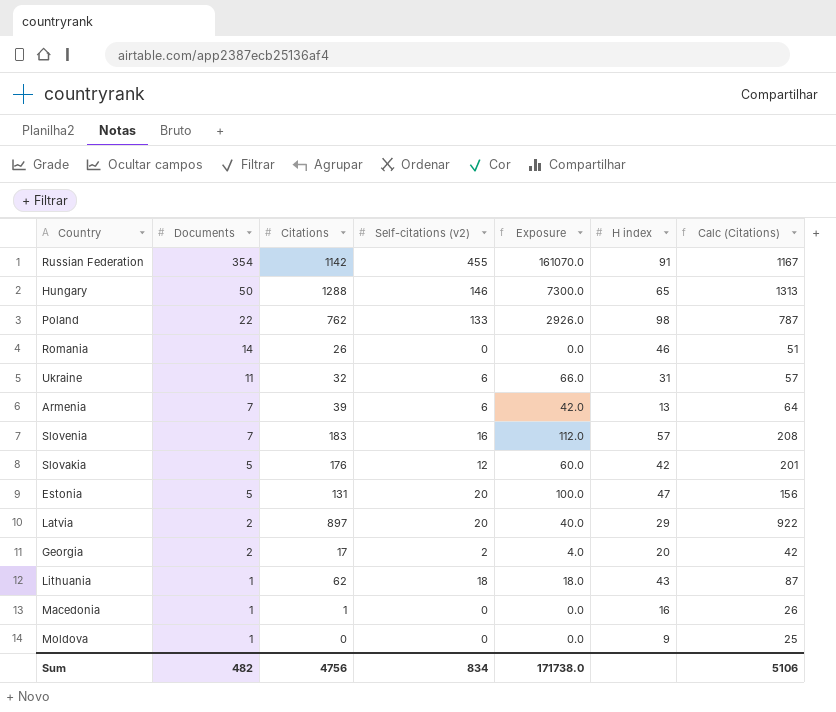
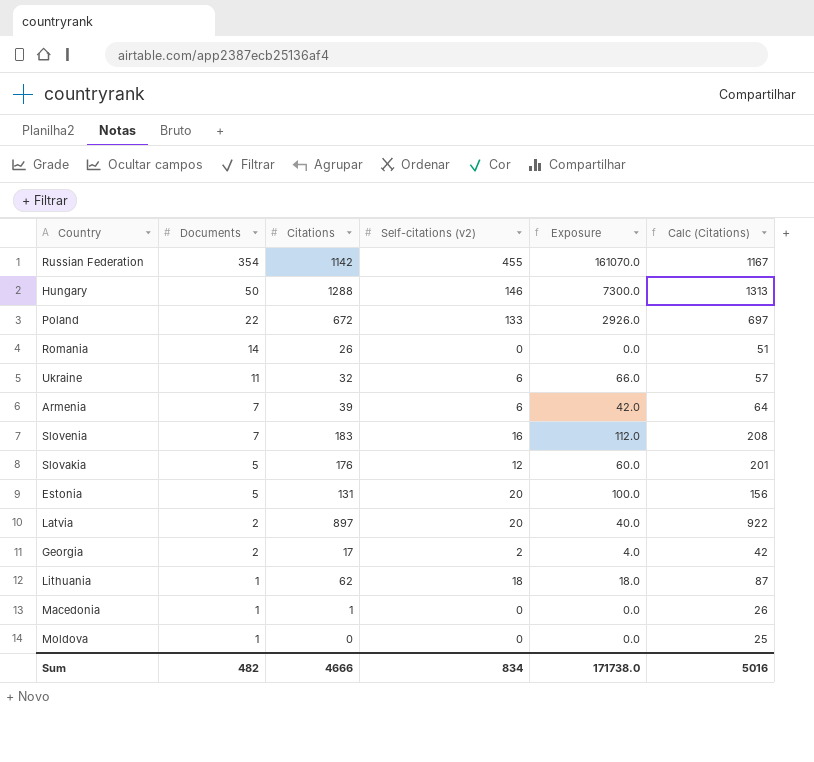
column H index | position: 6 -> none
Poland | Citations: 762 -> 672
Poland | Calc (Citations): 787 -> 697
Sum | Citations: 4756 -> 4666
Sum | Calc (Citations): 5106 -> 5016

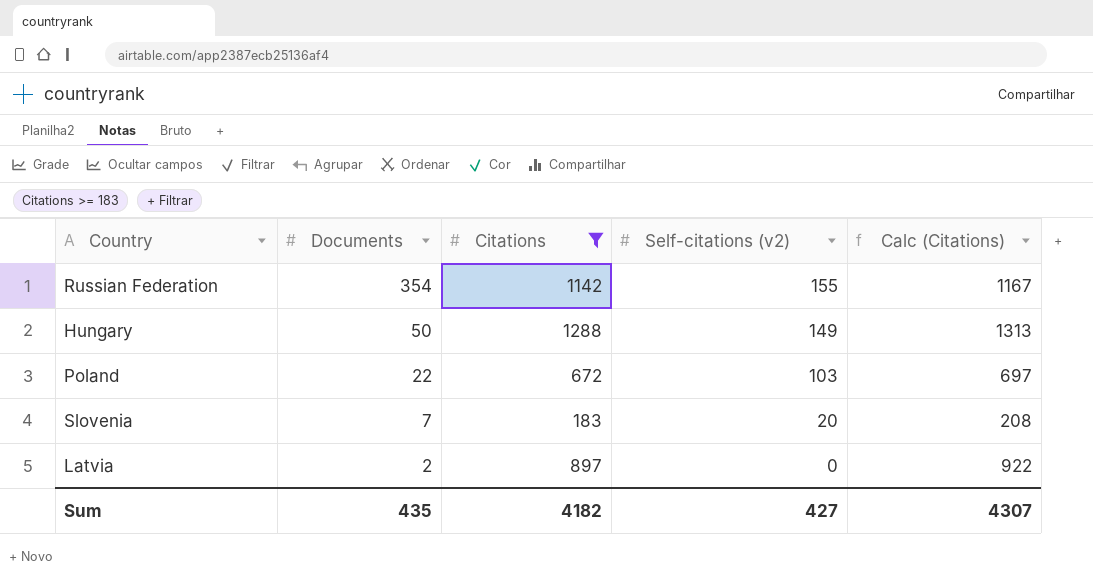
filter: none -> Citations >= 183
column Exposure | formula: [Documents] * [Self-citations (v2)] -> none
Russian Federation | Self-citations (v2): 455 -> 155
Hungary | Self-citations (v2): 146 -> 149
Poland | Self-citations (v2): 133 -> 103
Slovenia | Self-citations (v2): 16 -> 20
Latvia | Self-citations (v2): 20 -> 0
Sum | Documents: 482 -> 435
Sum | Citations: 4666 -> 4182
Sum | Self-citations (v2): 834 -> 427
Sum | Calc (Citations): 5016 -> 4307

